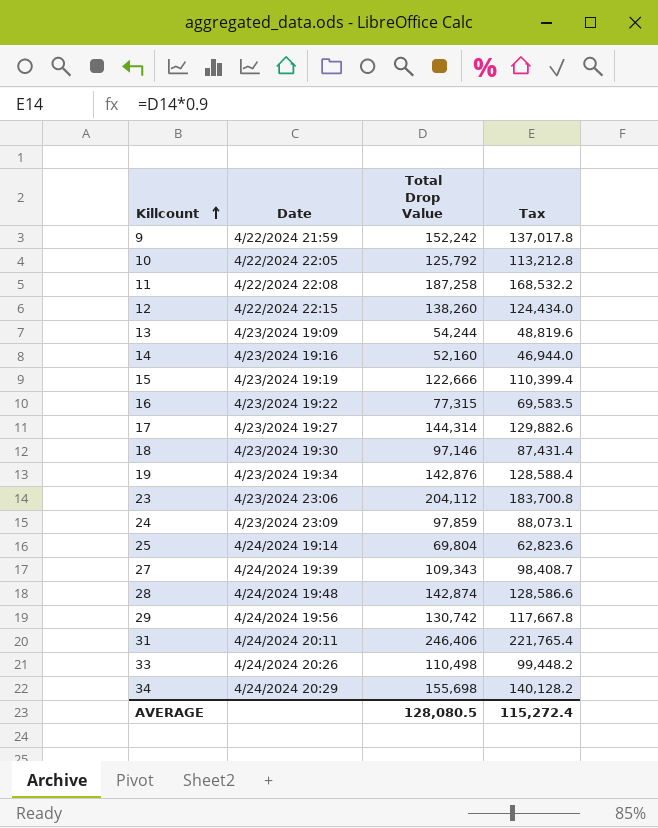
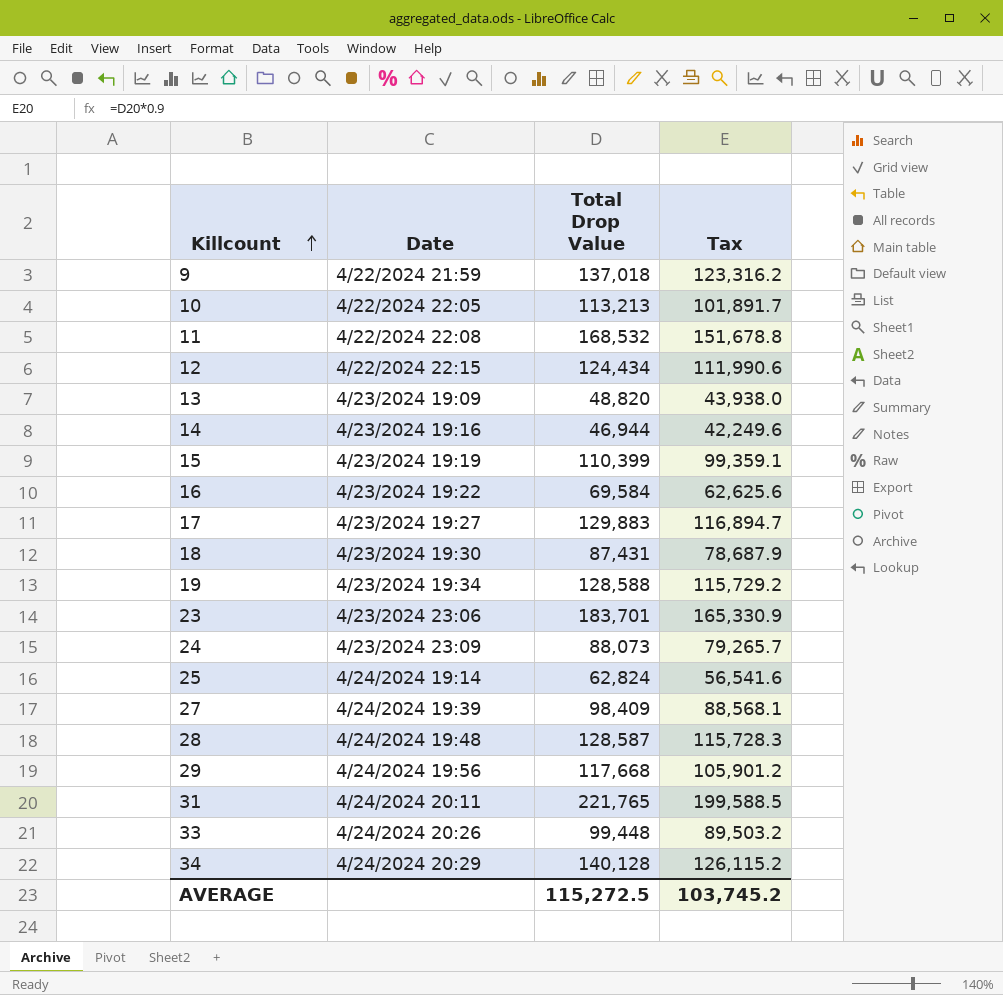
9 | Total Drop Value: 152,242 -> 137,018
9 | Tax: 137,017.8 -> 123,316.2
10 | Total Drop Value: 125,792 -> 113,213
10 | Tax: 113,212.8 -> 101,891.7
11 | Total Drop Value: 187,258 -> 168,532
11 | Tax: 168,532.2 -> 151,678.8
12 | Total Drop Value: 138,260 -> 124,434
12 | Tax: 124,434.0 -> 111,990.6
13 | Total Drop Value: 54,244 -> 48,820
13 | Tax: 48,819.6 -> 43,938.0
14 | Total Drop Value: 52,160 -> 46,944
14 | Tax: 46,944.0 -> 42,249.6
15 | Total Drop Value: 122,666 -> 110,399
15 | Tax: 110,399.4 -> 99,359.1
16 | Total Drop Value: 77,315 -> 69,584
16 | Tax: 69,583.5 -> 62,625.6
17 | Total Drop Value: 144,314 -> 129,883
17 | Tax: 129,882.6 -> 116,894.7
18 | Total Drop Value: 97,146 -> 87,431
18 | Tax: 87,431.4 -> 78,687.9
19 | Total Drop Value: 142,876 -> 128,588
19 | Tax: 128,588.4 -> 115,729.2
23 | Total Drop Value: 204,112 -> 183,701
23 | Tax: 183,700.8 -> 165,330.9
24 | Total Drop Value: 97,859 -> 88,073
24 | Tax: 88,073.1 -> 79,265.7
25 | Total Drop Value: 69,804 -> 62,824
25 | Tax: 62,823.6 -> 56,541.6
27 | Total Drop Value: 109,343 -> 98,409
27 | Tax: 98,408.7 -> 88,568.1
28 | Total Drop Value: 142,874 -> 128,587
28 | Tax: 128,586.6 -> 115,728.3
29 | Total Drop Value: 130,742 -> 117,668
29 | Tax: 117,667.8 -> 105,901.2
31 | Total Drop Value: 246,406 -> 221,765
31 | Tax: 221,765.4 -> 199,588.5
33 | Total Drop Value: 110,498 -> 99,448
33 | Tax: 99,448.2 -> 89,503.2
34 | Total Drop Value: 155,698 -> 140,128
34 | Tax: 140,128.2 -> 126,115.2
AVERAGE | Total Drop Value: 128,080.5 -> 115,272.5
AVERAGE | Tax: 115,272.4 -> 103,745.2

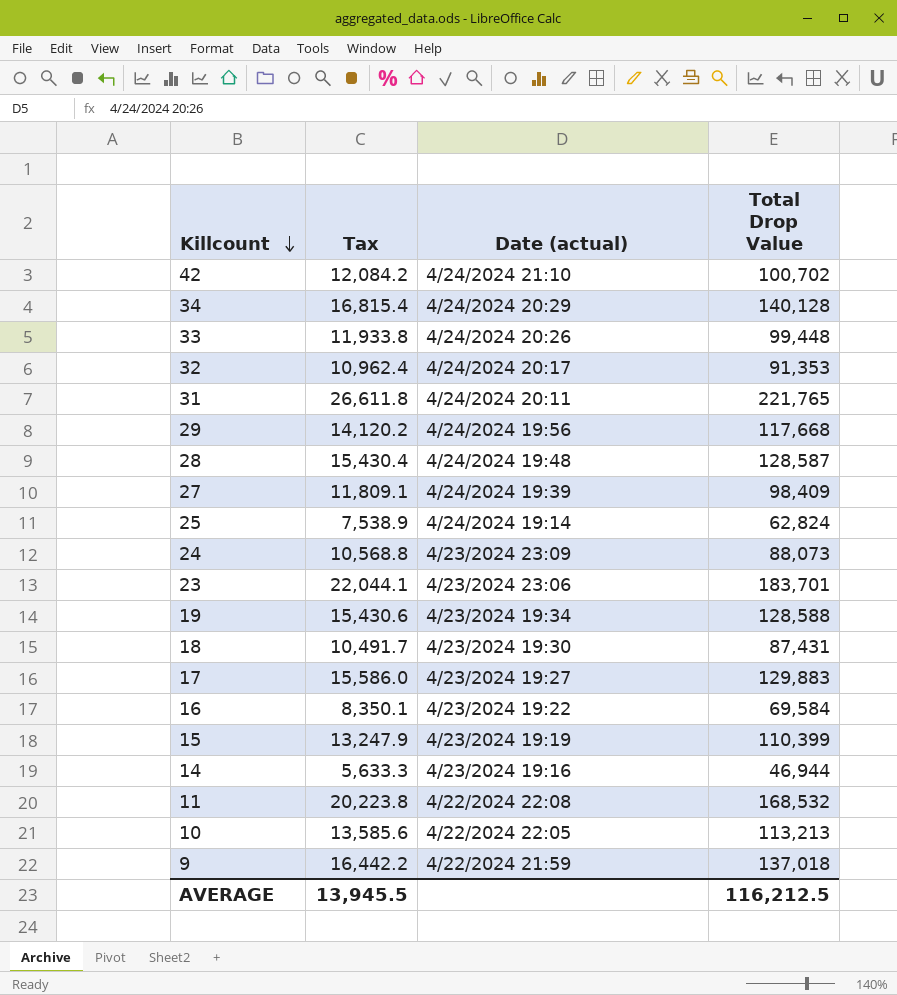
row order: Killcount ascending -> Killcount descending
column Tax | formula: [Total Drop Value] * 0.9 -> [Total Drop Value] * 0.12
column Tax | position: 4 -> 2
column name: Date -> Date (actual)
row 12: 4/22/2024 22:15 | 124,434 | 111,990.6 -> none
row 13: 4/23/2024 19:09 | 48,820 | 43,938.0 -> none
row 42: none -> 12,084.2 | 4/24/2024 21:10 | 100,702
row 32: none -> 10,962.4 | 4/24/2024 20:17 | 91,353
AVERAGE | Tax: 103,745.2 -> 13,945.5
AVERAGE | Total Drop Value: 115,272.5 -> 116,212.5

